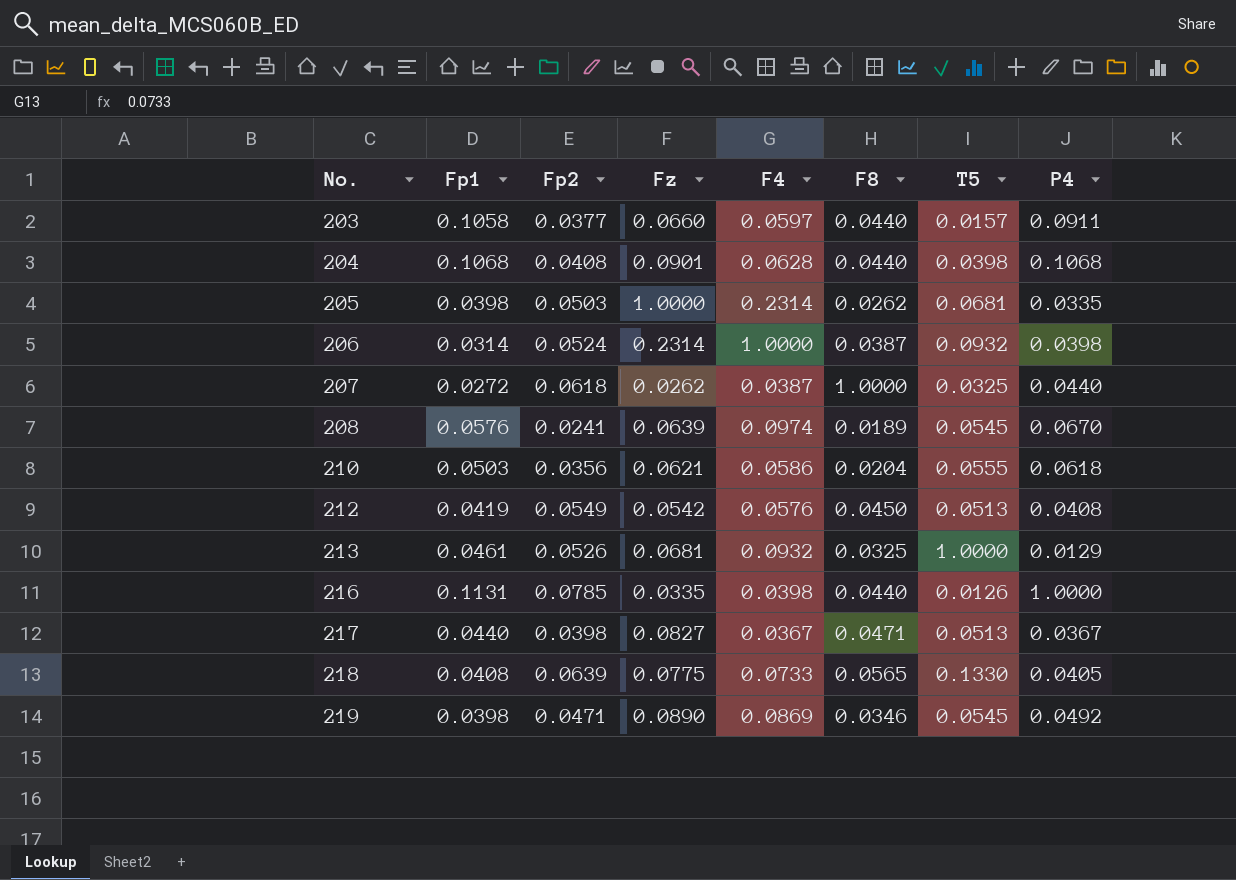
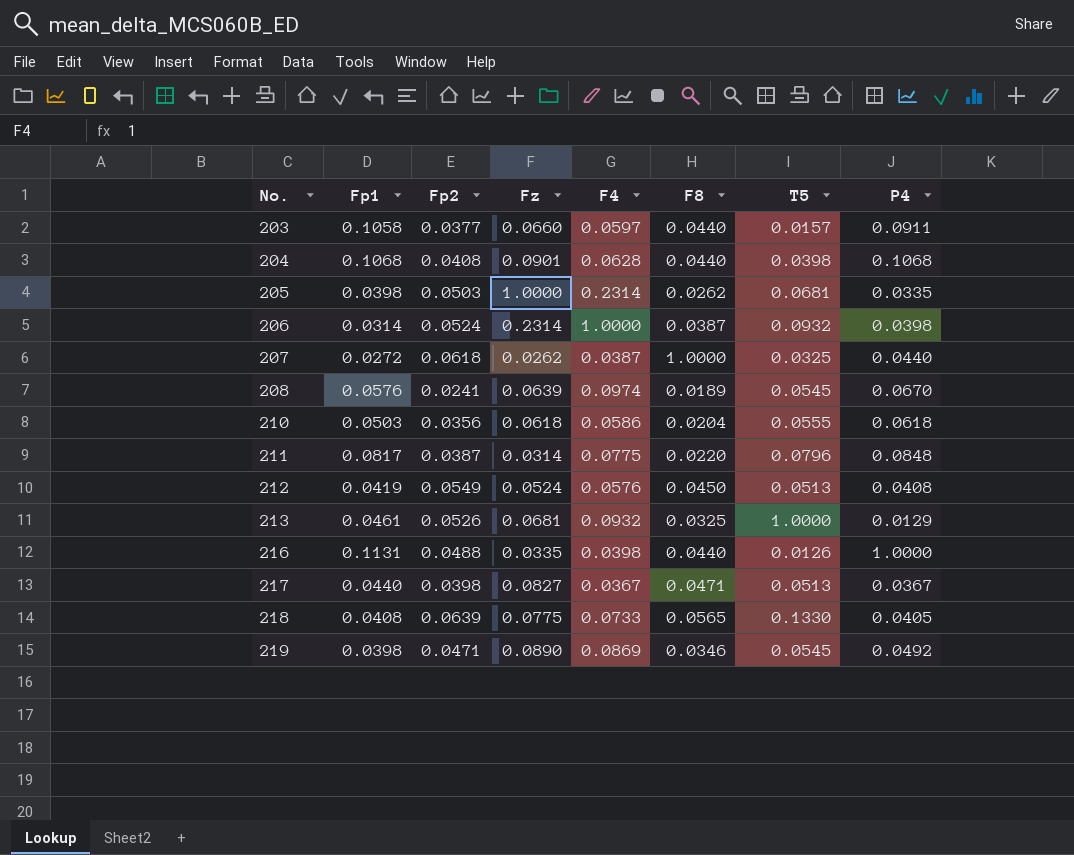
210 | Fz: 0.0621 -> 0.0618
row 211: none -> 0.0817 | 0.0387 | 0.0314 | 0.0775 | 0.0220 | 0.0796 | 0.0848
212 | Fz: 0.0542 -> 0.0524
216 | Fp2: 0.0785 -> 0.0488

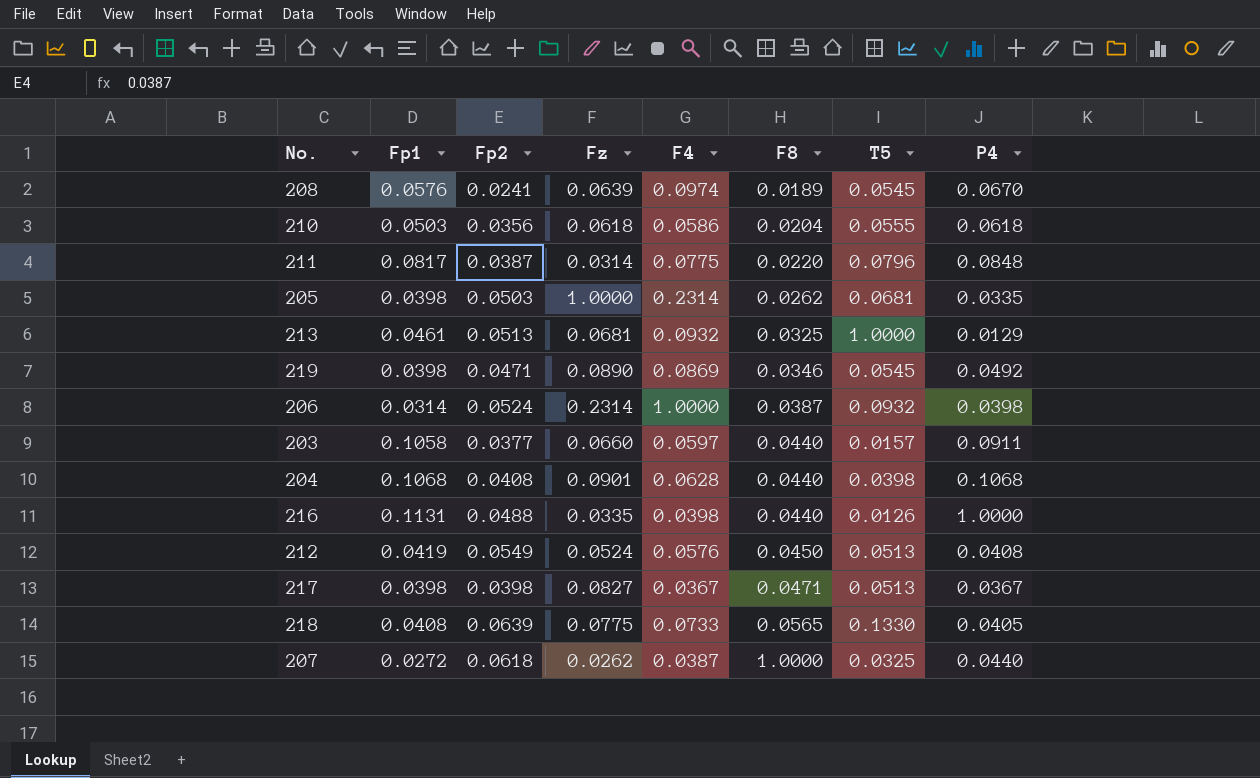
row order: No. ascending -> F8 ascending
213 | Fp2: 0.0526 -> 0.0513
217 | Fp1: 0.0440 -> 0.0398

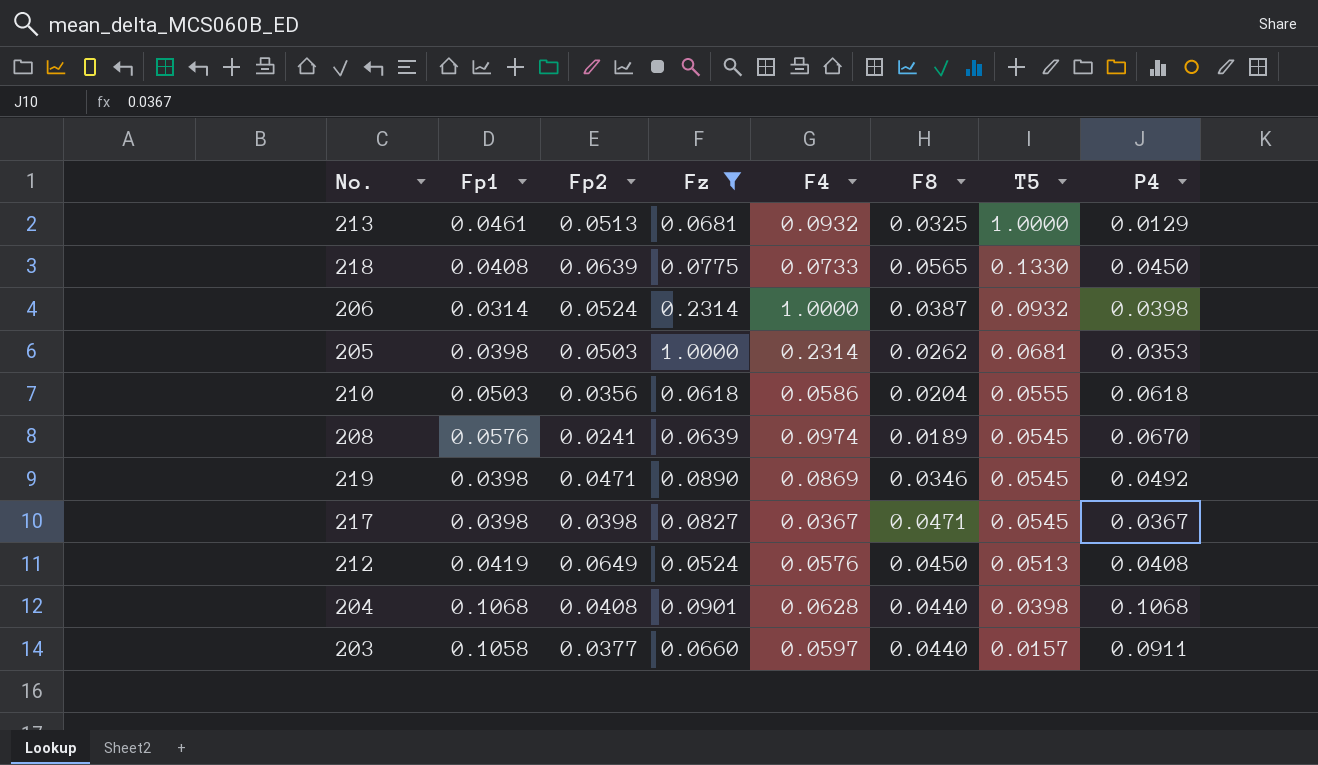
filter: none -> Fz >= 0.0524
row order: F8 ascending -> T5 descending
218 | P4: 0.0405 -> 0.0450
205 | P4: 0.0335 -> 0.0353
217 | T5: 0.0513 -> 0.0545
212 | Fp2: 0.0549 -> 0.0649

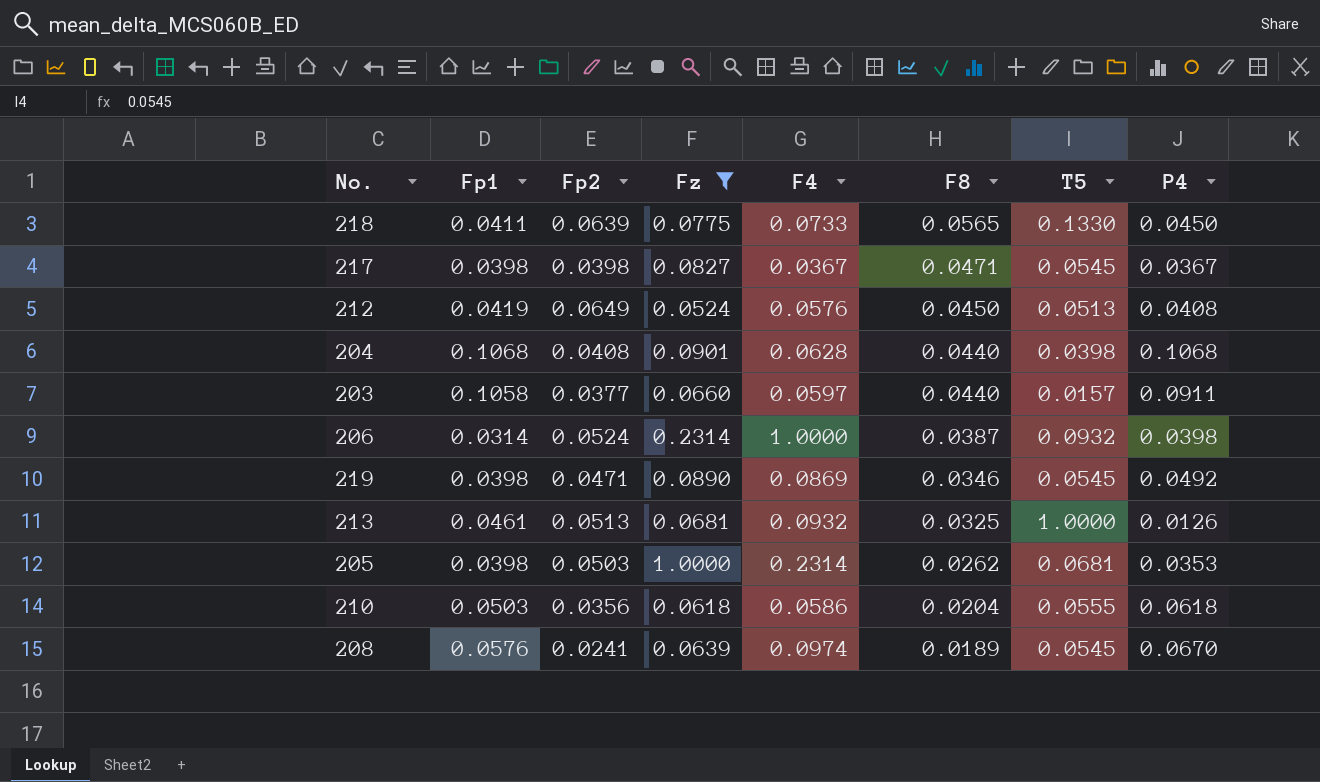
row order: T5 descending -> F8 descending
218 | Fp1: 0.0408 -> 0.0411
213 | P4: 0.0129 -> 0.0126

